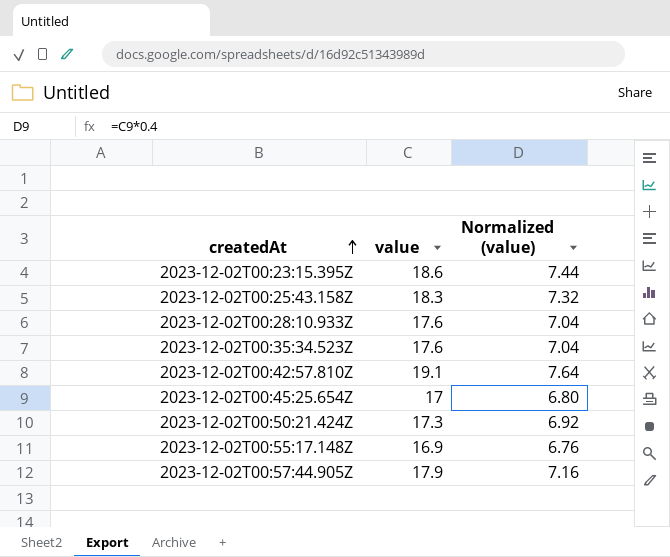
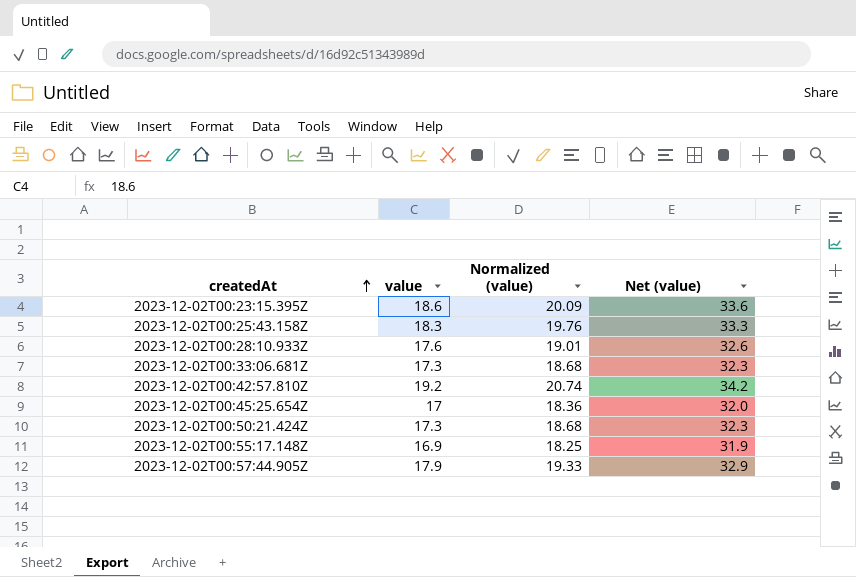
column Normalized (value) | formula: [value] * 0.4 -> [value] * 1.08
column Net (value) | formula: none -> [value] + 15
row 2023-12-02T00:35:34.523Z: 17.6 | 7.04 -> none
row 2023-12-02T00:33:06.681Z: none -> 17.3 | 18.68 | 32.3
2023-12-02T00:42:57.810Z | value: 19.1 -> 19.2

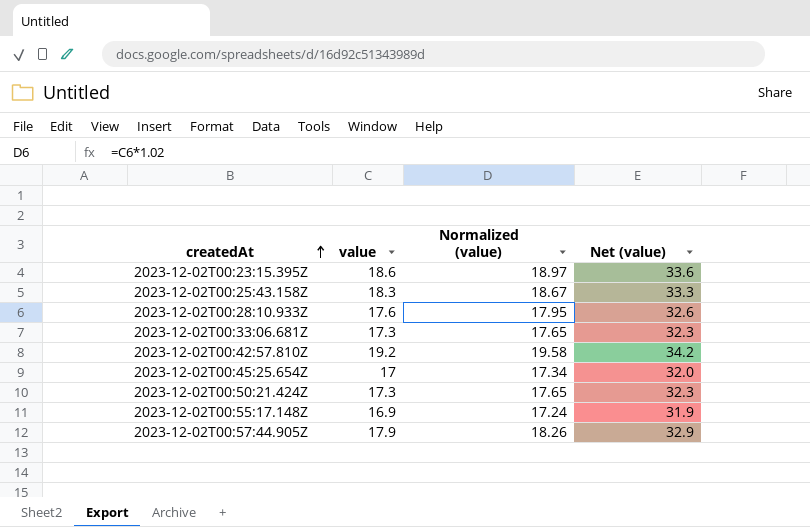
column Normalized (value) | formula: [value] * 1.08 -> [value] * 1.02

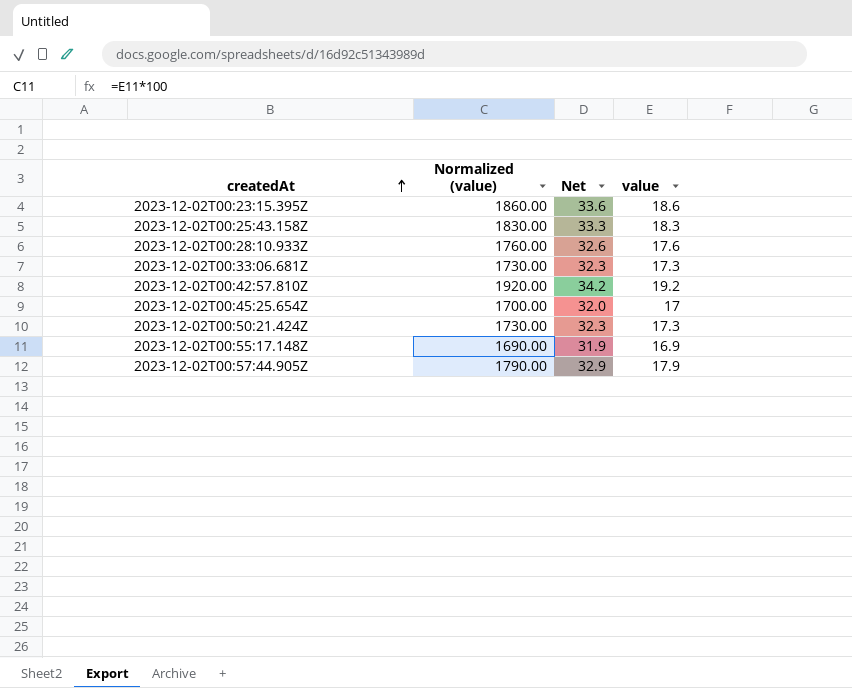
column Normalized (value) | formula: [value] * 1.02 -> [value] * 100
column name: Net (value) -> Net
column value | position: 2 -> 4

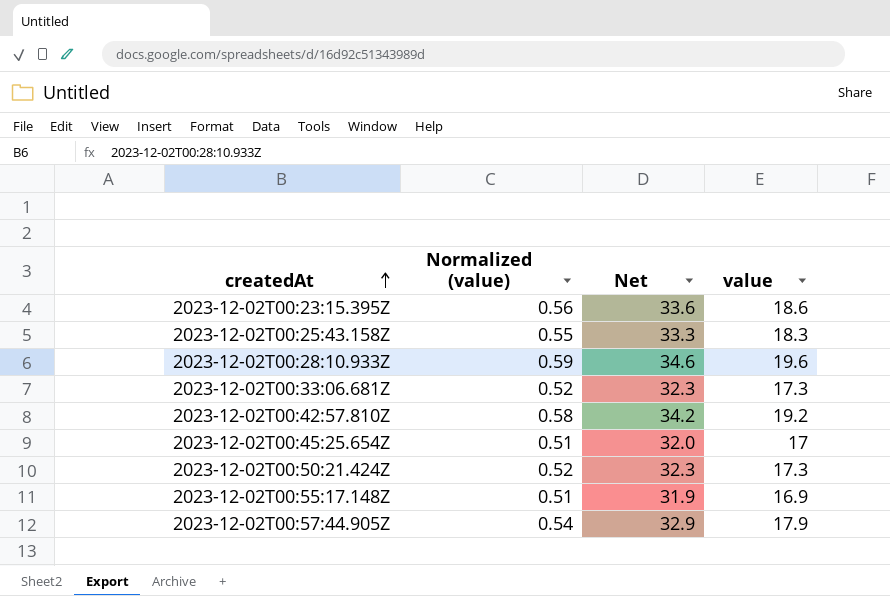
column Normalized (value) | formula: [value] * 100 -> [value] * 0.03
2023-12-02T00:28:10.933Z | Net: 32.6 -> 34.6
2023-12-02T00:28:10.933Z | value: 17.6 -> 19.6

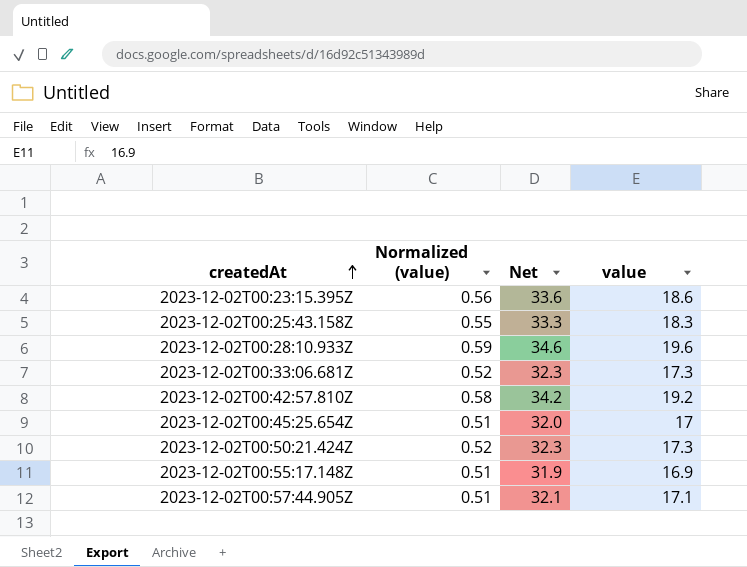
2023-12-02T00:57:44.905Z | Normalized (value): 0.54 -> 0.51
2023-12-02T00:57:44.905Z | Net: 32.9 -> 32.1
2023-12-02T00:57:44.905Z | value: 17.9 -> 17.1

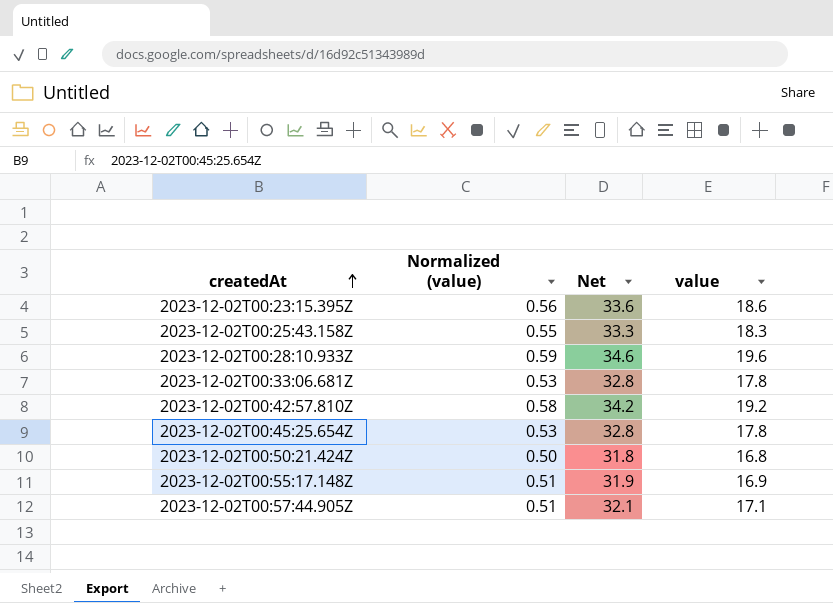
2023-12-02T00:33:06.681Z | Normalized (value): 0.52 -> 0.53
2023-12-02T00:33:06.681Z | Net: 32.3 -> 32.8
2023-12-02T00:33:06.681Z | value: 17.3 -> 17.8
2023-12-02T00:45:25.654Z | Normalized (value): 0.51 -> 0.53
2023-12-02T00:45:25.654Z | Net: 32.0 -> 32.8
2023-12-02T00:45:25.654Z | value: 17 -> 17.8
2023-12-02T00:50:21.424Z | Normalized (value): 0.52 -> 0.50
2023-12-02T00:50:21.424Z | Net: 32.3 -> 31.8
2023-12-02T00:50:21.424Z | value: 17.3 -> 16.8

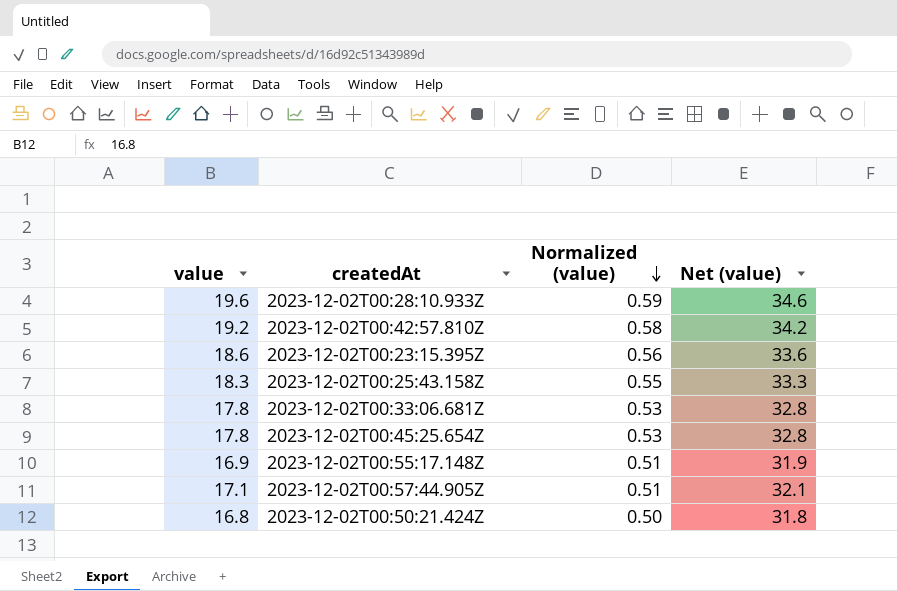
row order: createdAt ascending -> Normalized (value) descending
column value | position: 4 -> 1
column name: Net -> Net (value)

